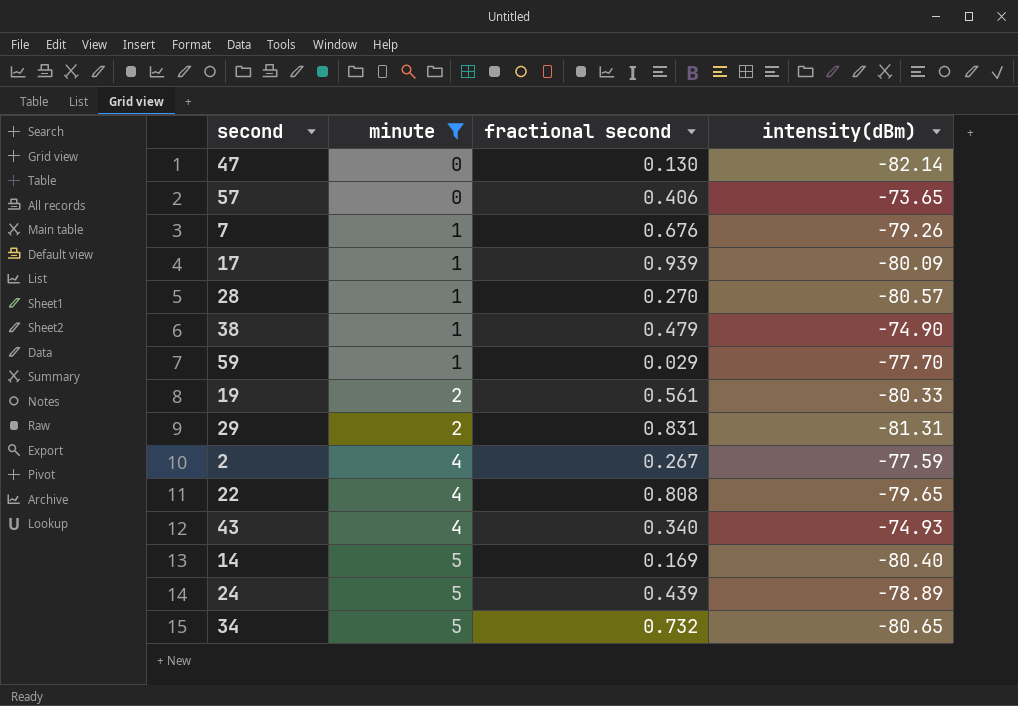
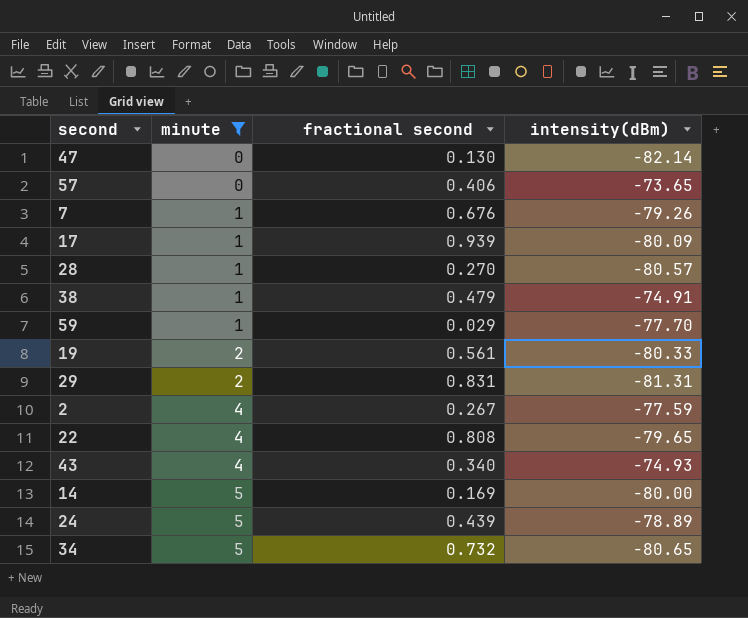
38 | intensity(dBm): -74.90 -> -74.91
14 | intensity(dBm): -80.40 -> -80.00

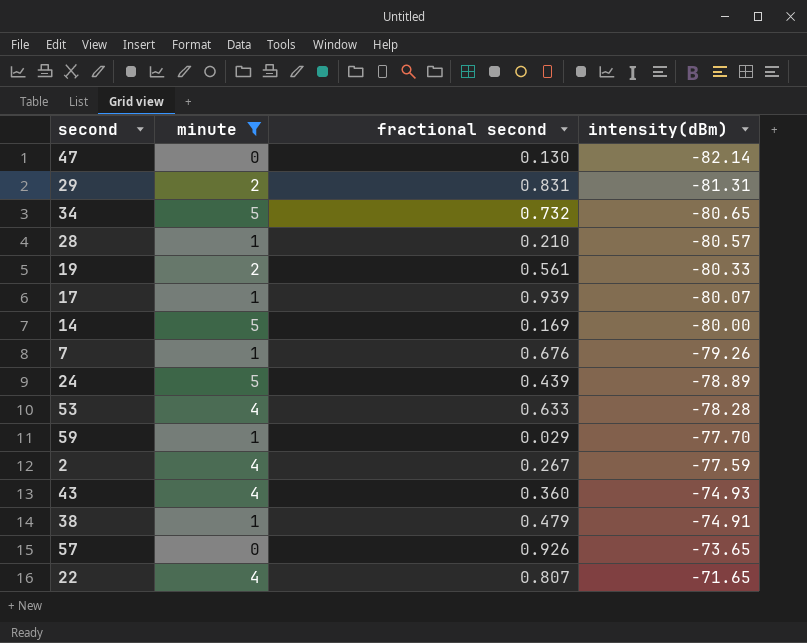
row order: minute ascending -> intensity(dBm) ascending
28 | fractional second: 0.270 -> 0.210
17 | intensity(dBm): -80.09 -> -80.07
row 53: none -> 4 | 0.633 | -78.28
43 | fractional second: 0.340 -> 0.360
57 | fractional second: 0.406 -> 0.926
22 | fractional second: 0.808 -> 0.807
22 | intensity(dBm): -79.65 -> -71.65

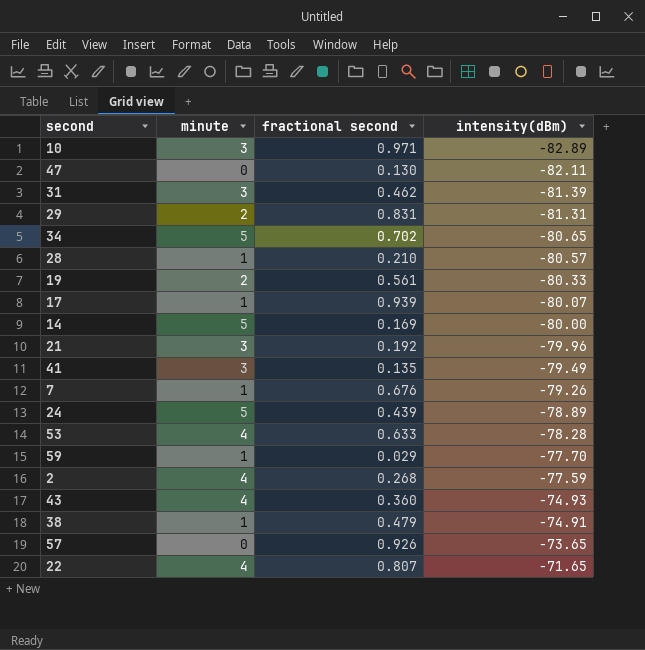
filter: minute != 3 -> none
47 | intensity(dBm): -82.14 -> -82.11
34 | fractional second: 0.732 -> 0.702
2 | fractional second: 0.267 -> 0.268

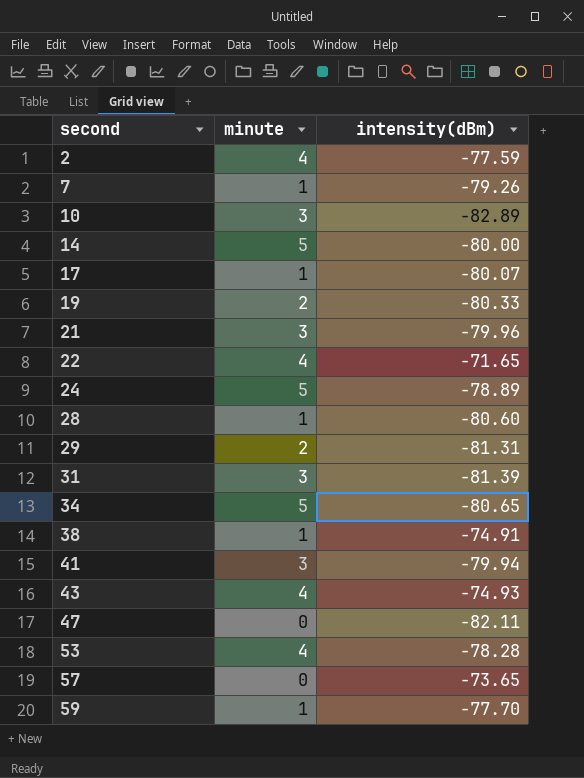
row order: intensity(dBm) ascending -> second ascending
column fractional second | position: 3 -> none
28 | intensity(dBm): -80.57 -> -80.60
41 | intensity(dBm): -79.49 -> -79.94

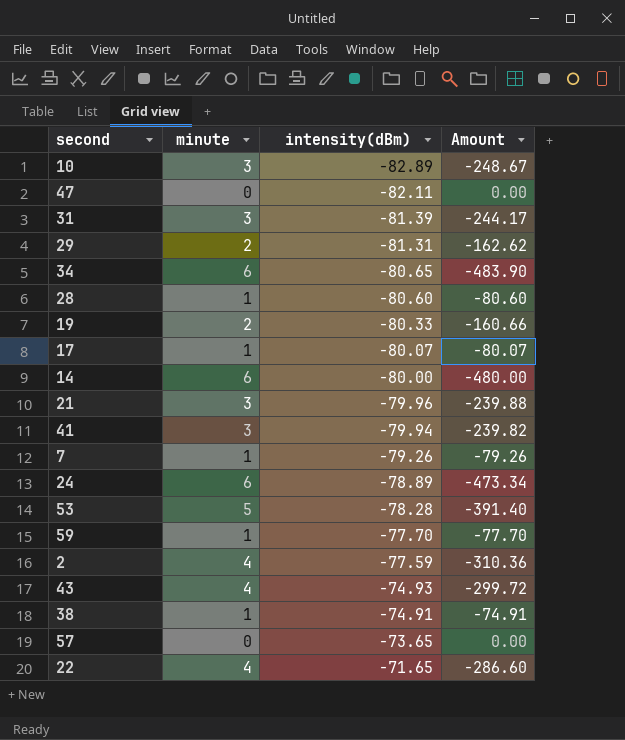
row order: second ascending -> intensity(dBm) ascending
column Amount | formula: none -> [minute] * [intensity(dBm)]
34 | minute: 5 -> 6
14 | minute: 5 -> 6
24 | minute: 5 -> 6
53 | minute: 4 -> 5

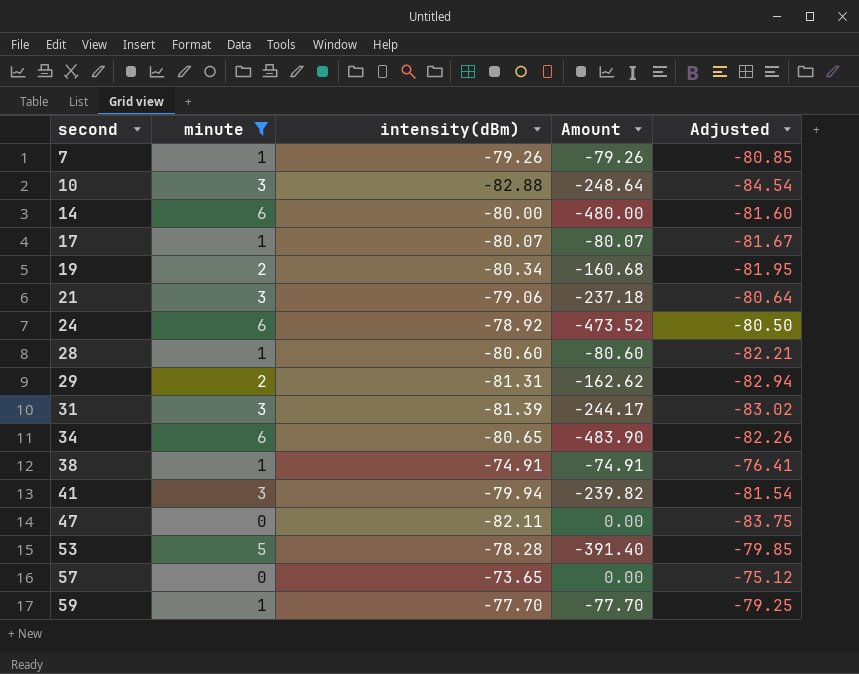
filter: none -> minute != 4
row order: intensity(dBm) ascending -> second ascending
column Adjusted | formula: none -> [intensity(dBm)] * 1.02
10 | intensity(dBm): -82.89 -> -82.88
10 | Amount: -248.67 -> -248.64
19 | intensity(dBm): -80.33 -> -80.34
19 | Amount: -160.66 -> -160.68
21 | intensity(dBm): -79.96 -> -79.06
21 | Amount: -239.88 -> -237.18
24 | intensity(dBm): -78.89 -> -78.92
24 | Amount: -473.34 -> -473.52

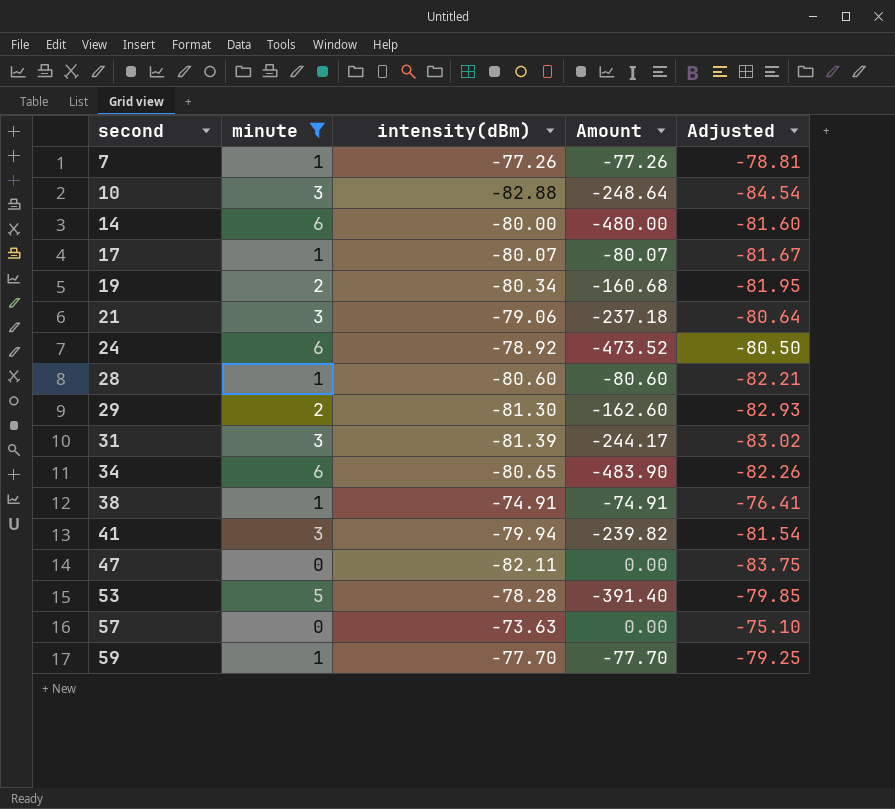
7 | intensity(dBm): -79.26 -> -77.26
7 | Amount: -79.26 -> -77.26
7 | Adjusted: -80.85 -> -78.81
29 | intensity(dBm): -81.31 -> -81.30
29 | Amount: -162.62 -> -162.60
29 | Adjusted: -82.94 -> -82.93
57 | intensity(dBm): -73.65 -> -73.63
57 | Adjusted: -75.12 -> -75.10

